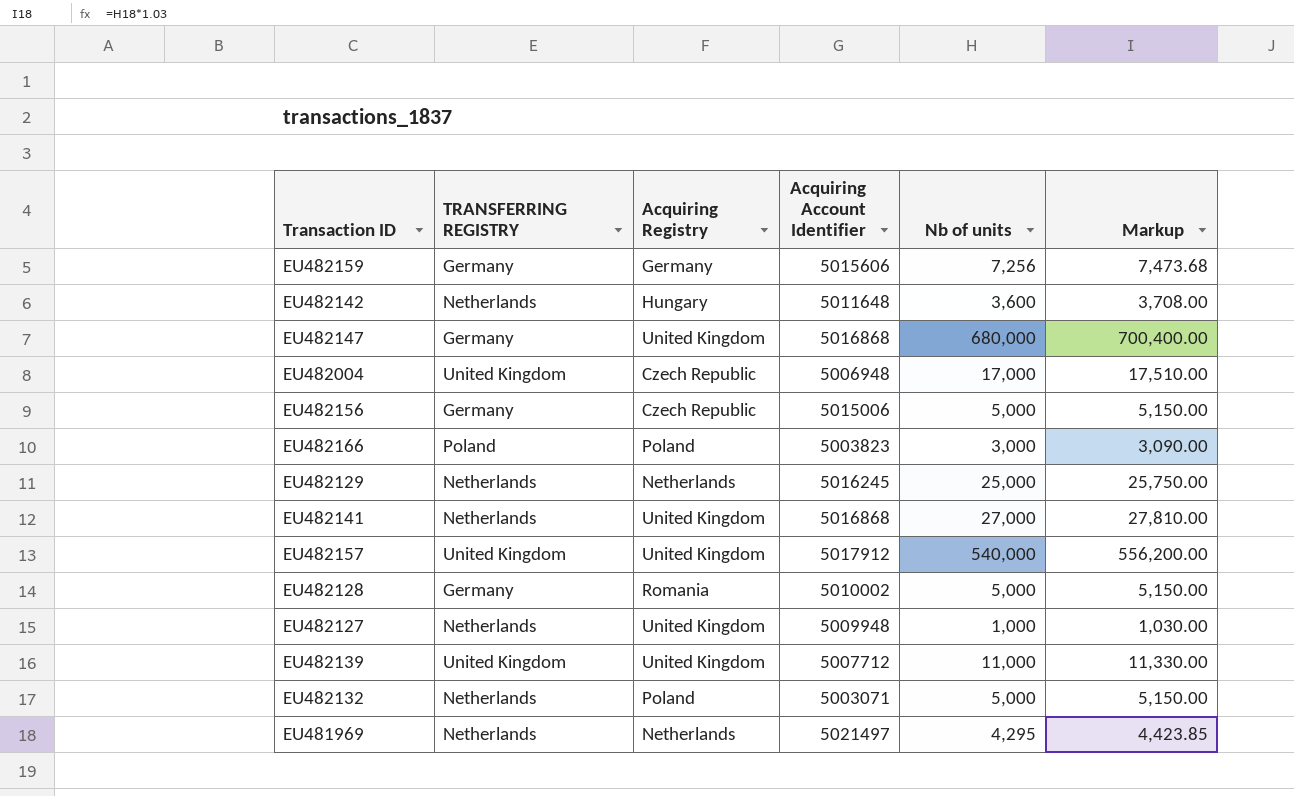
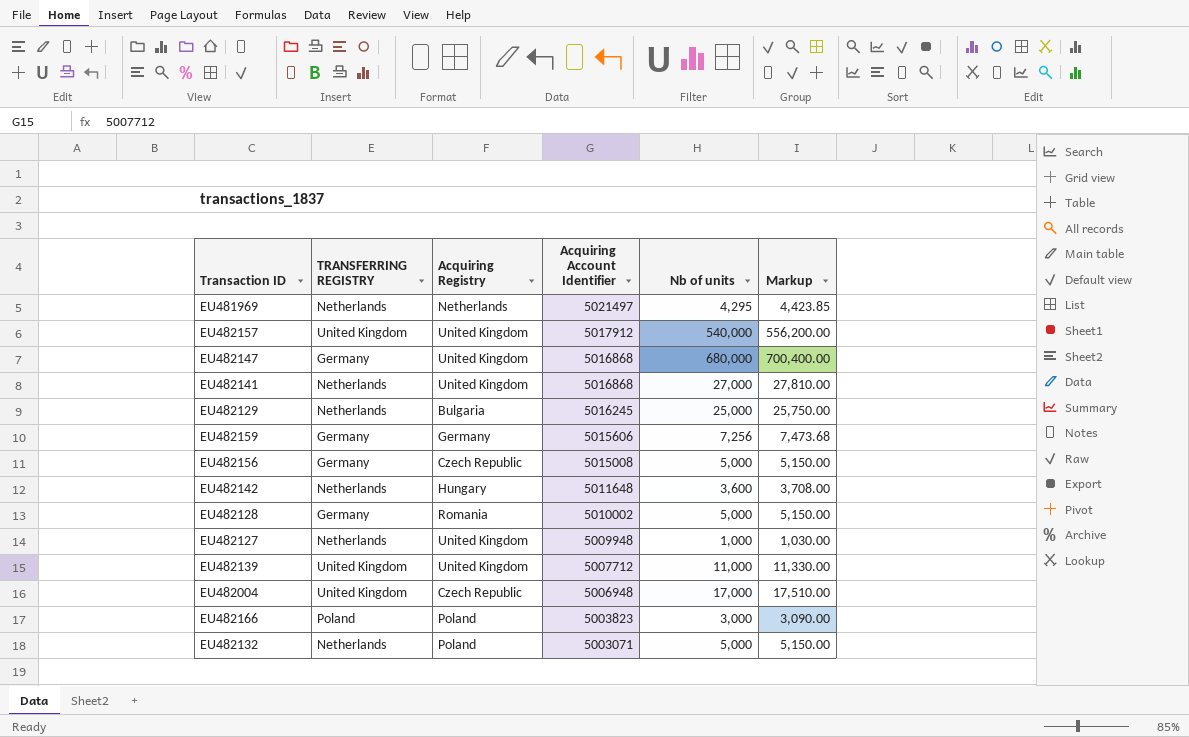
row order: none -> Acquiring Account Identifier descending
EU482129 | Acquiring Registry: Netherlands -> Bulgaria
EU482156 | Acquiring Account Identifier: 5015006 -> 5015008

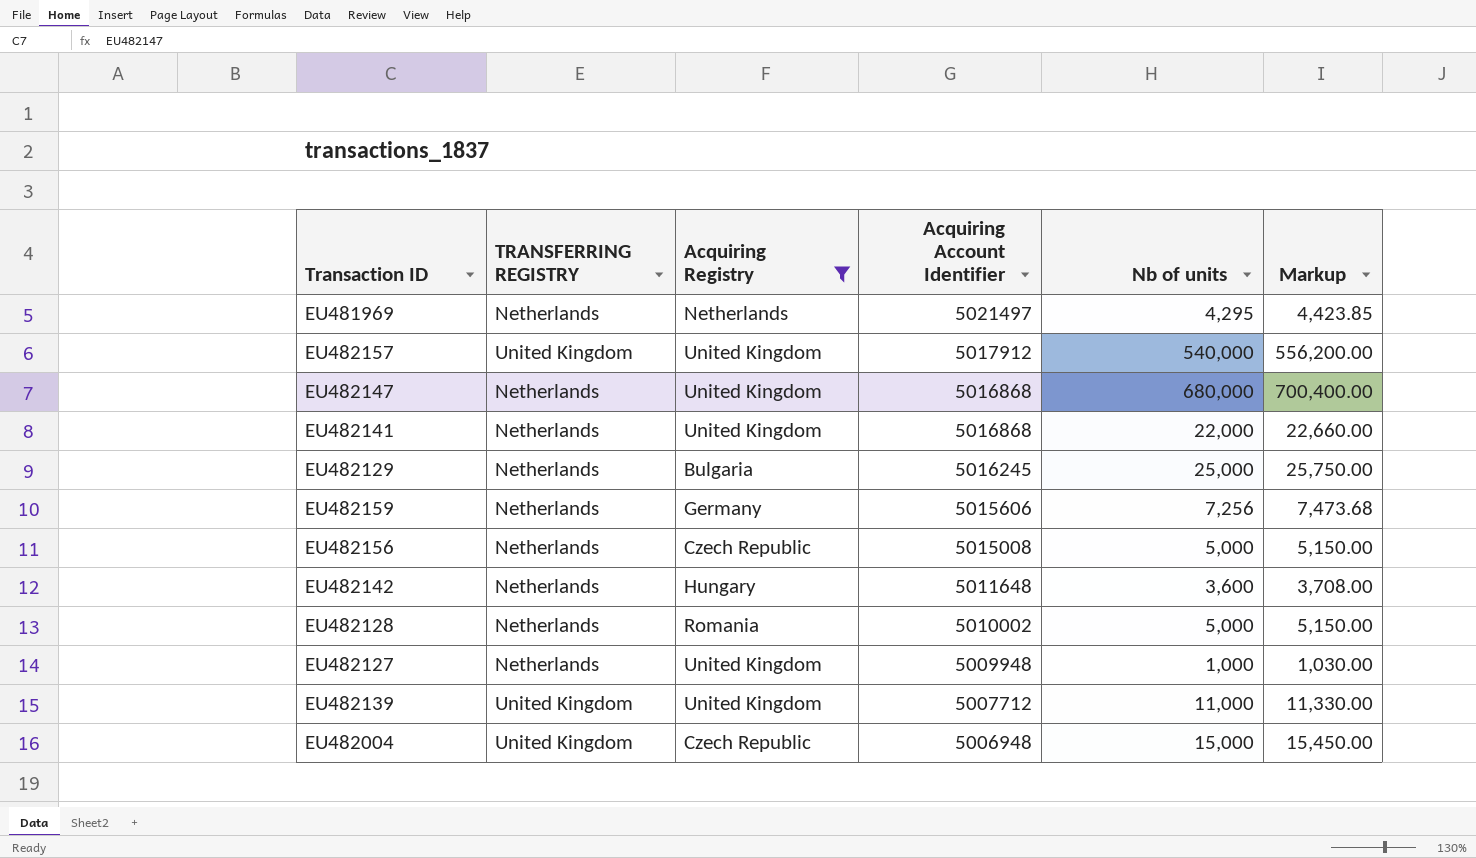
filter: none -> Acquiring Registry != Poland
EU482147 | TRANSFERRING REGISTRY: Germany -> Netherlands
EU482141 | Nb of units: 27,000 -> 22,000
EU482141 | Markup: 27,810.00 -> 22,660.00
EU482159 | TRANSFERRING REGISTRY: Germany -> Netherlands
EU482156 | TRANSFERRING REGISTRY: Germany -> Netherlands
EU482128 | TRANSFERRING REGISTRY: Germany -> Netherlands
EU482004 | Nb of units: 17,000 -> 15,000
EU482004 | Markup: 17,510.00 -> 15,450.00

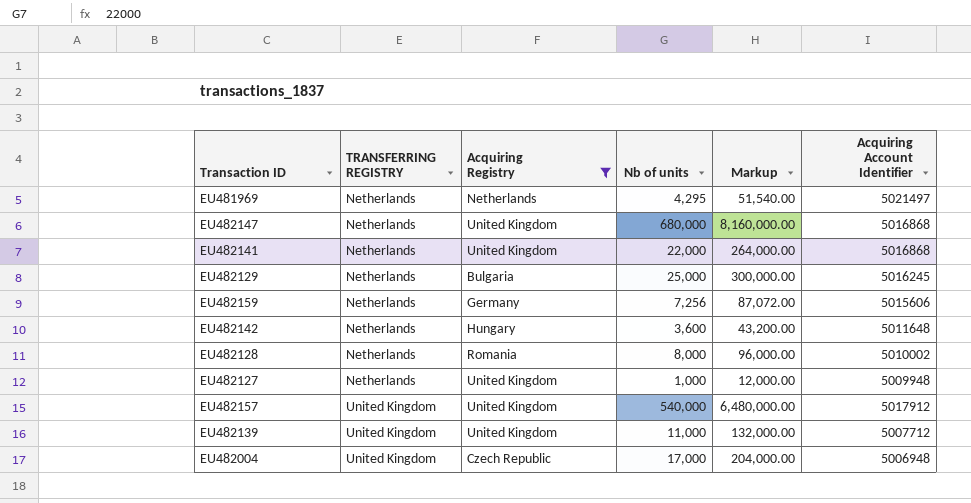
row order: Acquiring Account Identifier descending -> TRANSFERRING REGISTRY ascending
column Markup | formula: [Nb of units] * 1.03 -> [Nb of units] * 12
column Acquiring Account Identifier | position: 4 -> 6
row EU482156: Netherlands | Czech Republic | 5015008 | 5,000 | 5,150.00 -> none
EU482128 | Nb of units: 5,000 -> 8,000
EU482004 | Nb of units: 15,000 -> 17,000

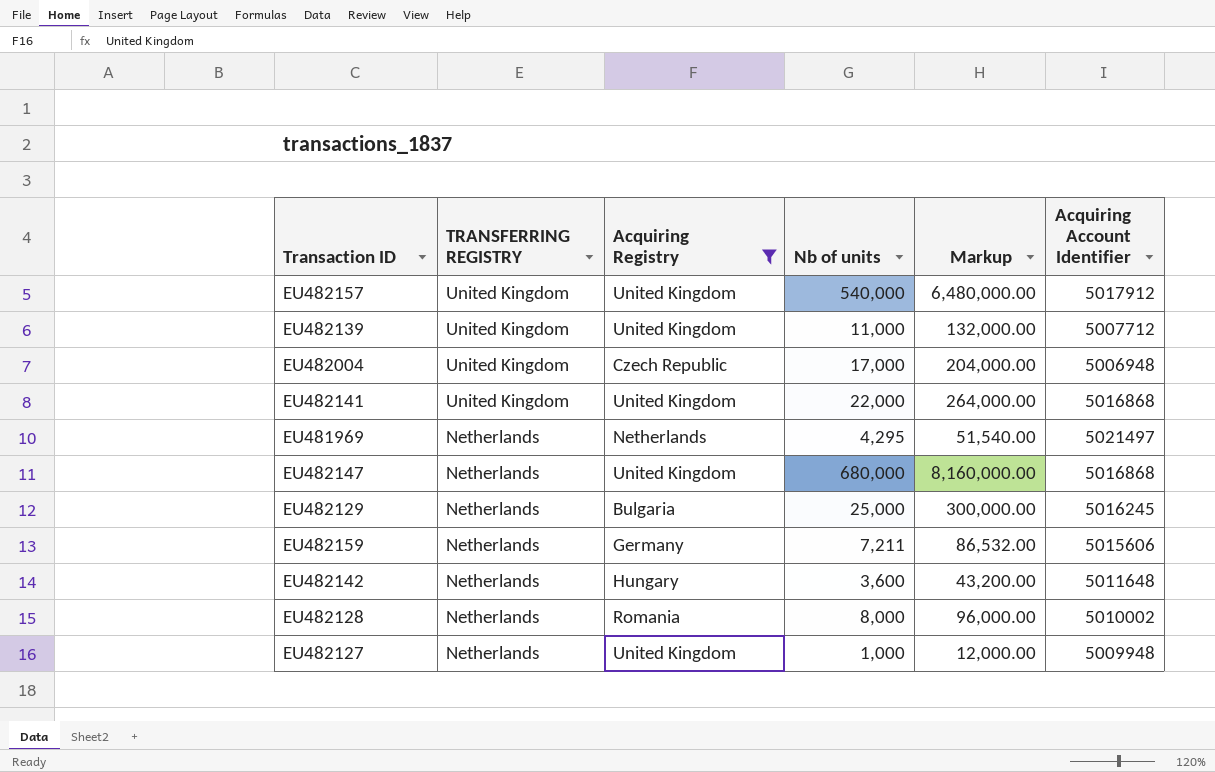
row order: TRANSFERRING REGISTRY ascending -> TRANSFERRING REGISTRY descending
EU482141 | TRANSFERRING REGISTRY: Netherlands -> United Kingdom
EU482159 | Nb of units: 7,256 -> 7,211
EU482159 | Markup: 87,072.00 -> 86,532.00

